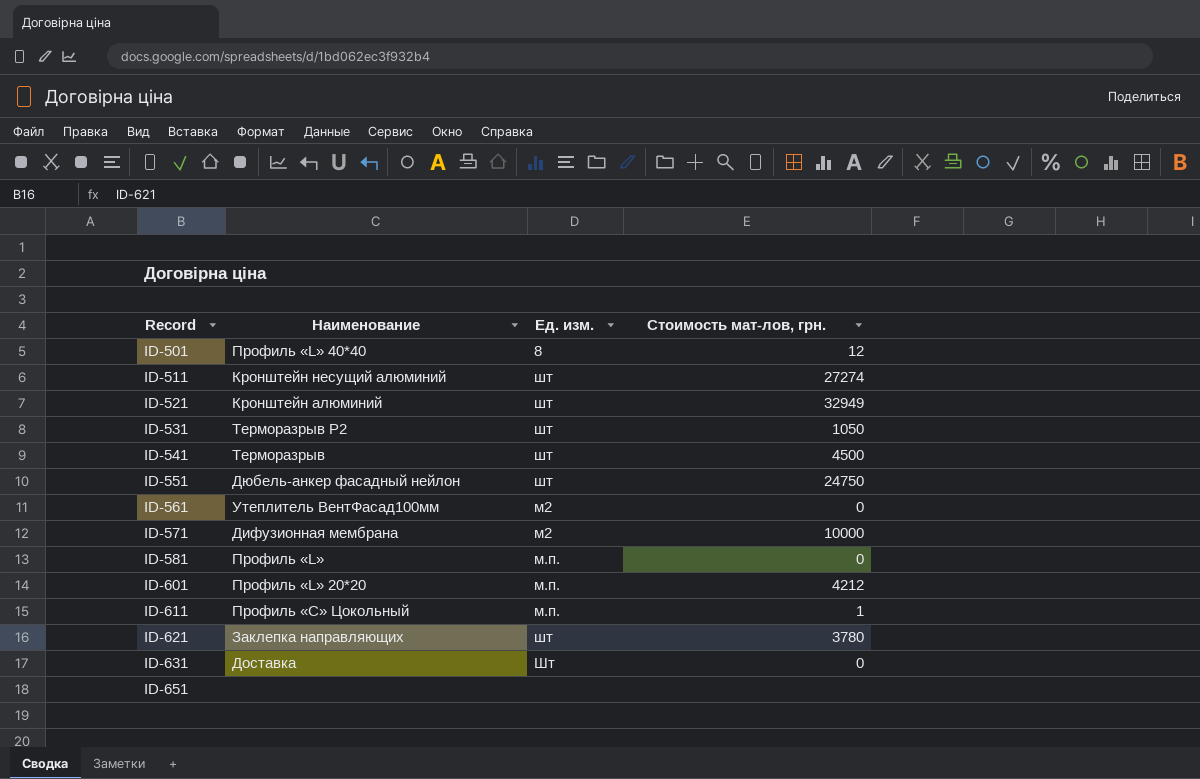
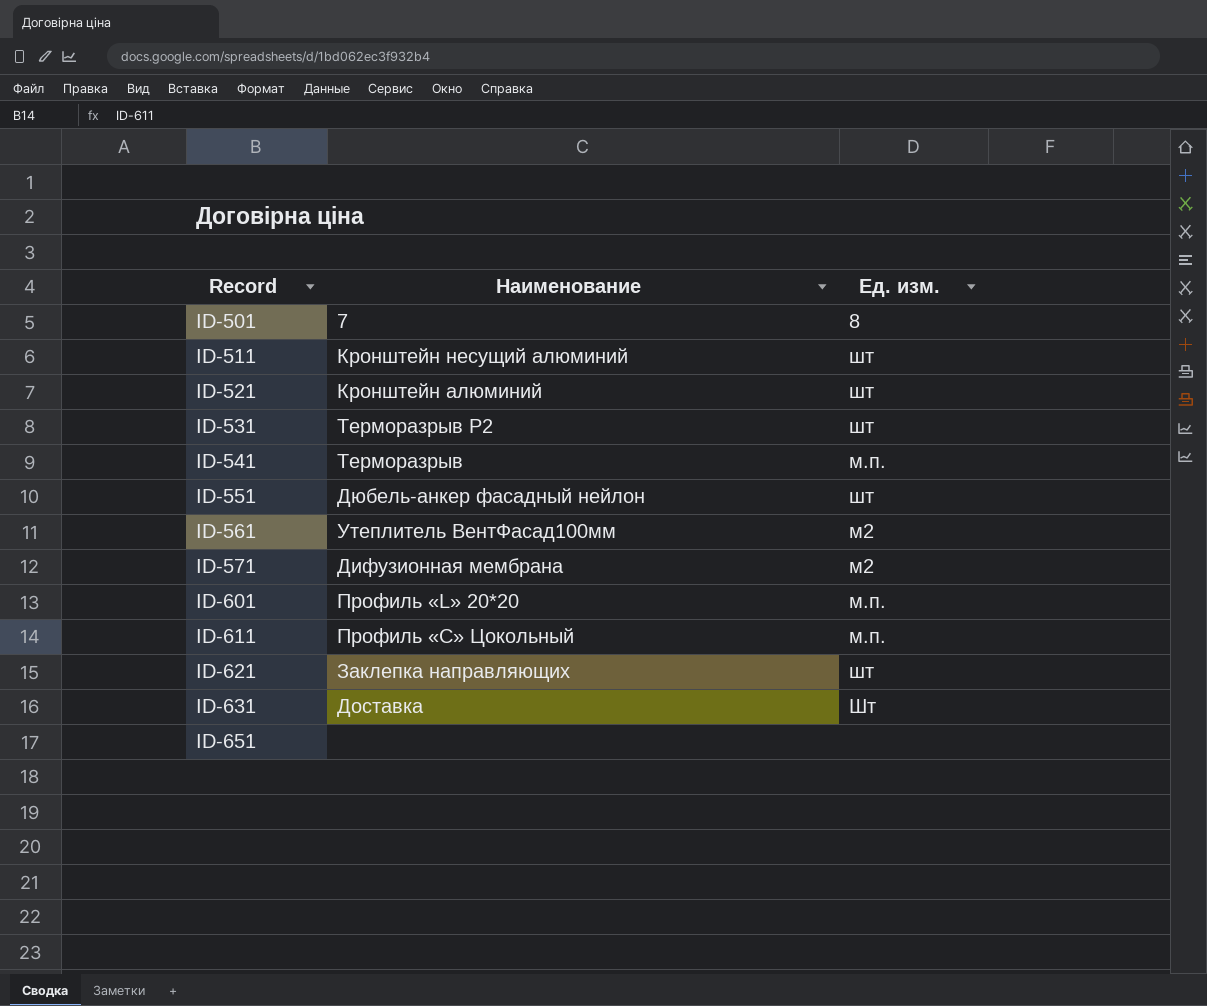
column Стоимость мат-лов, грн. | position: 4 -> none
row ID-581: Профиль «L» | м.п. | 0 -> none
ID-501 | Наименование: Профиль «L» 40*40 -> 7
ID-541 | Ед. изм.: шт -> м.п.

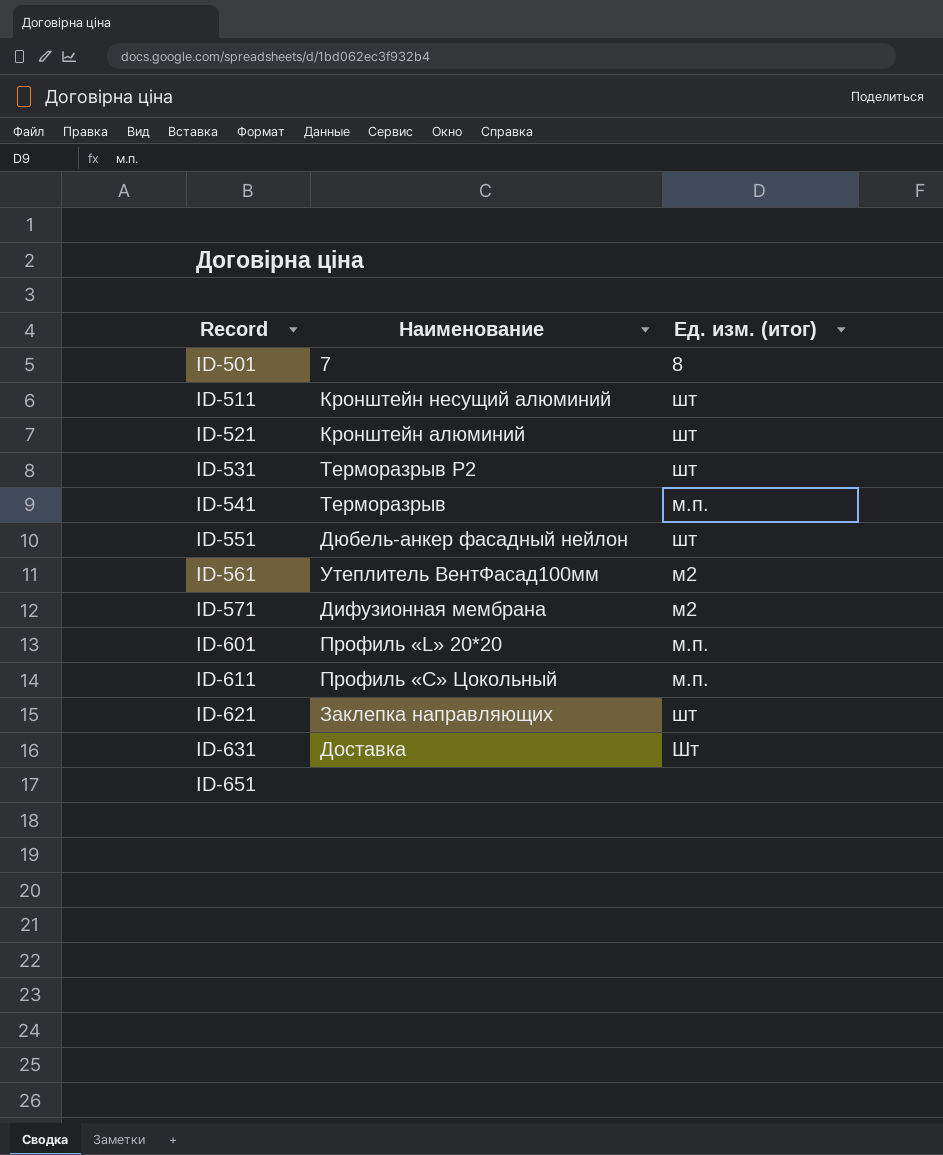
column name: Ед. изм. -> Ед. изм. (итог)

